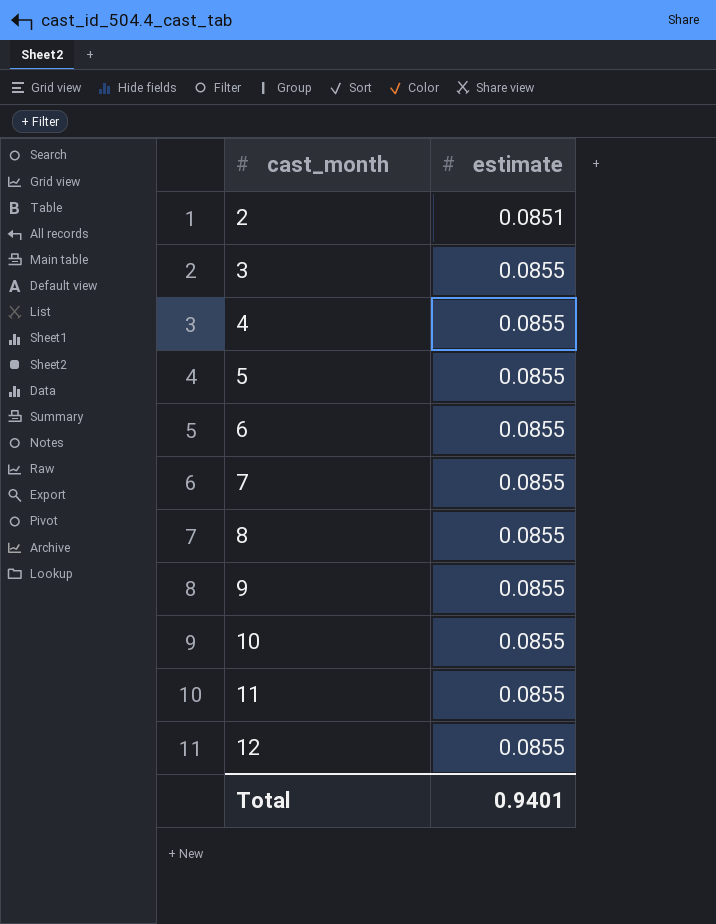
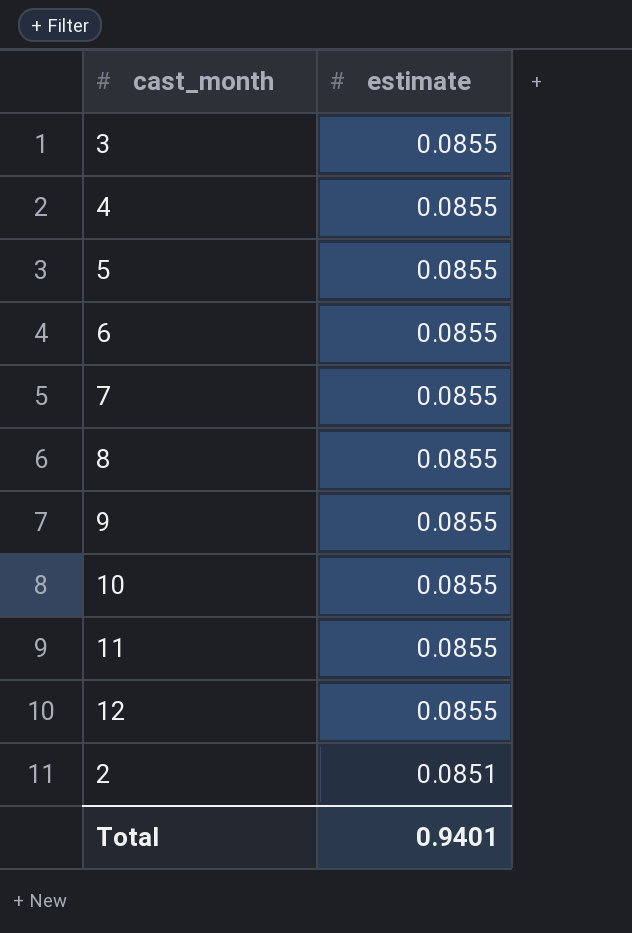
row order: cast_month ascending -> estimate descending

